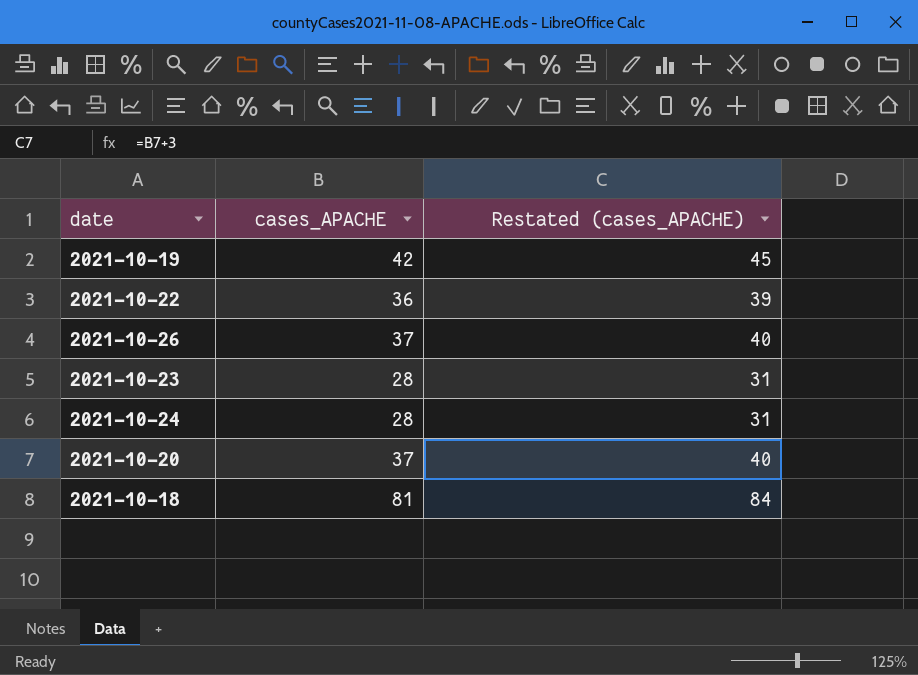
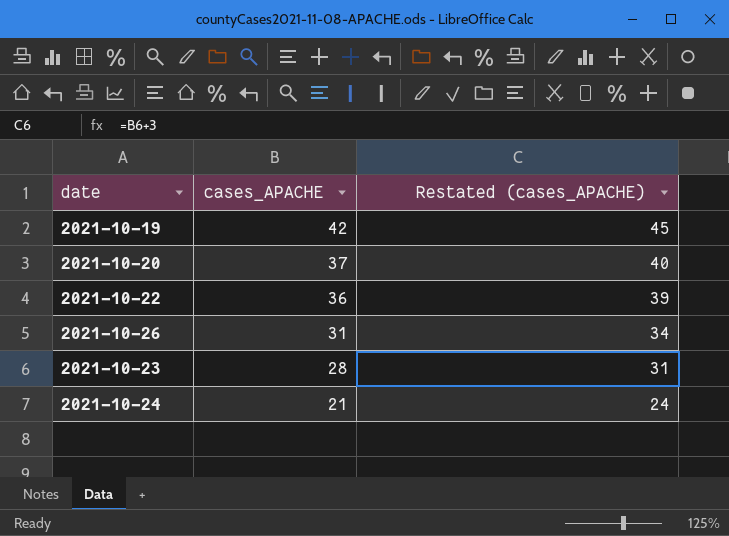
row order: none -> cases_APACHE descending
row 2021-10-18: 81 | 84 -> none
2021-10-26 | cases_APACHE: 37 -> 31
2021-10-26 | Restated (cases_APACHE): 40 -> 34
2021-10-24 | cases_APACHE: 28 -> 21
2021-10-24 | Restated (cases_APACHE): 31 -> 24

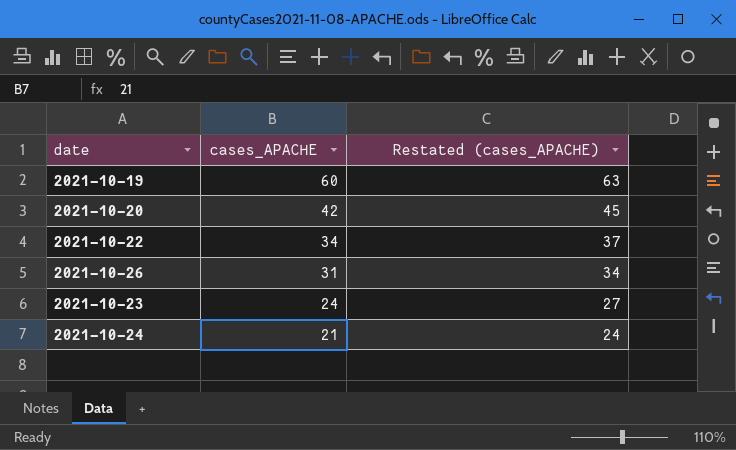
2021-10-19 | cases_APACHE: 42 -> 60
2021-10-19 | Restated (cases_APACHE): 45 -> 63
2021-10-20 | cases_APACHE: 37 -> 42
2021-10-20 | Restated (cases_APACHE): 40 -> 45
2021-10-22 | cases_APACHE: 36 -> 34
2021-10-22 | Restated (cases_APACHE): 39 -> 37
2021-10-23 | cases_APACHE: 28 -> 24
2021-10-23 | Restated (cases_APACHE): 31 -> 27

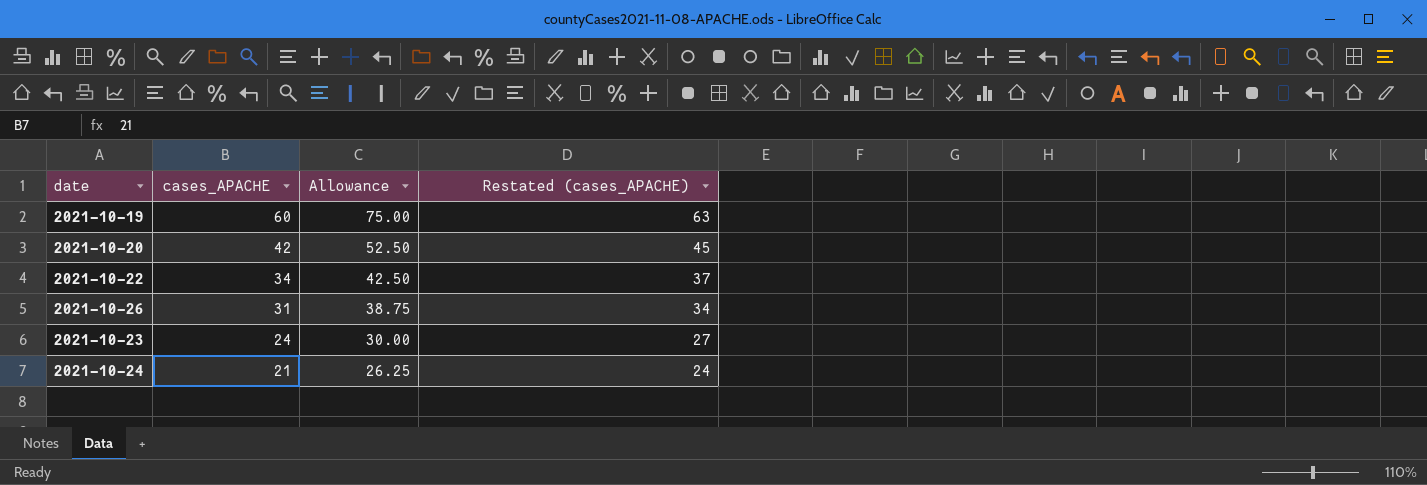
column Allowance | formula: none -> [cases_APACHE] * 1.25

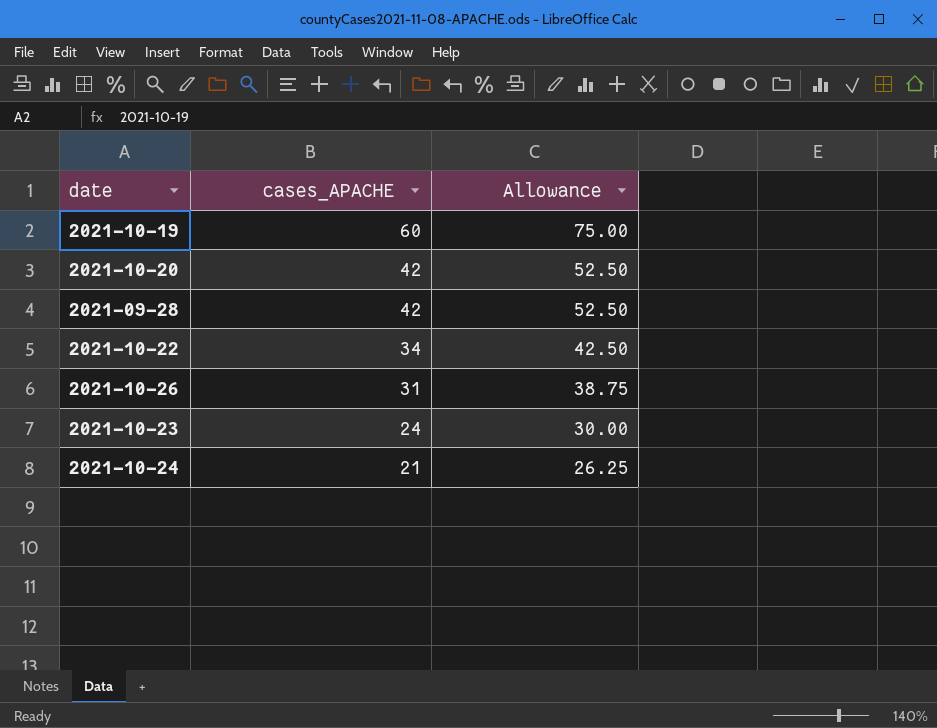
column Restated (cases_APACHE) | formula: [cases_APACHE] + 3 -> none
row 2021-09-28: none -> 42 | 52.50

